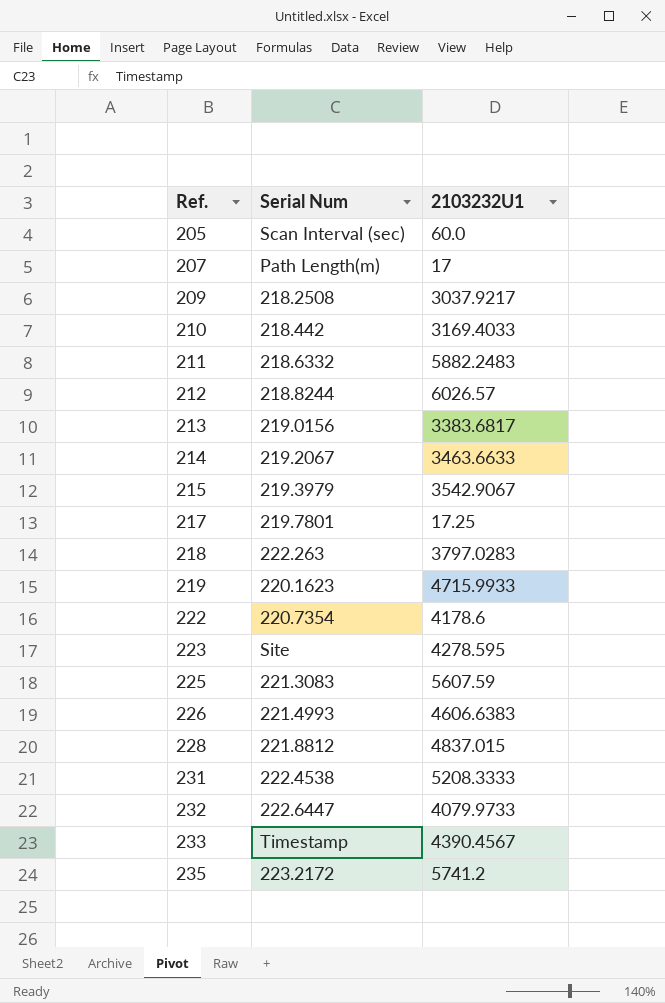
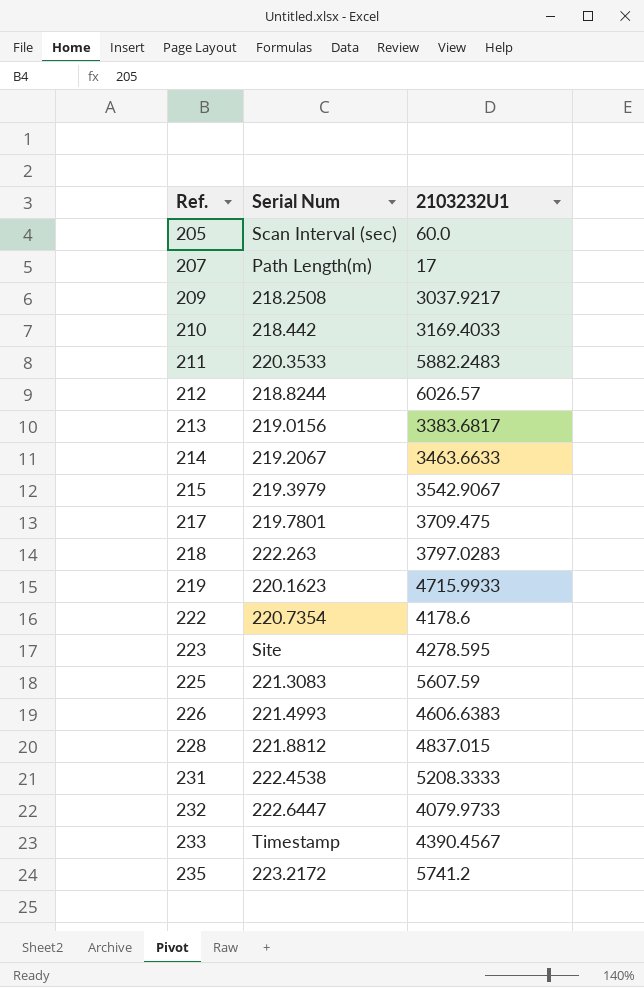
211 | Serial Num: 218.6332 -> 220.3533
217 | 2103232U1: 17.25 -> 3709.475

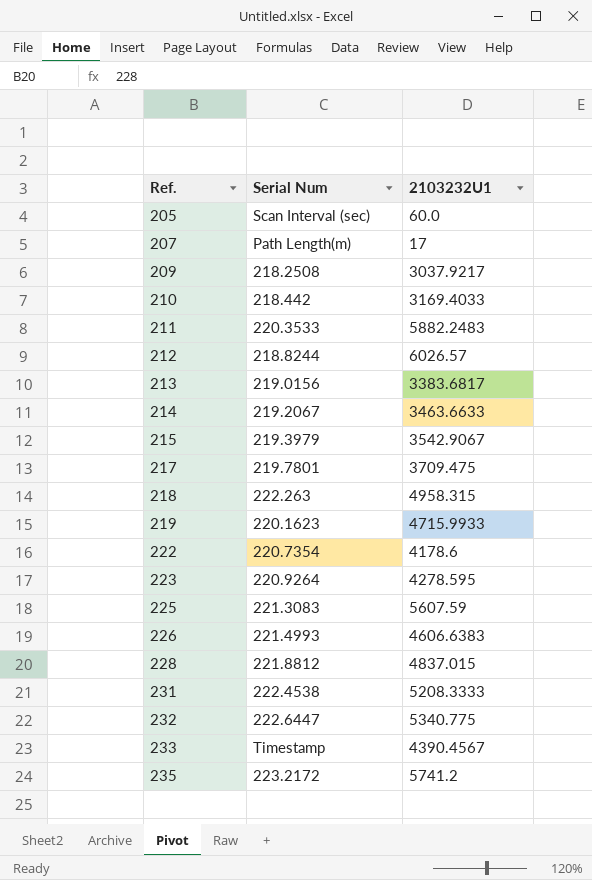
218 | 2103232U1: 3797.0283 -> 4958.315
223 | Serial Num: Site -> 220.9264
232 | 2103232U1: 4079.9733 -> 5340.775

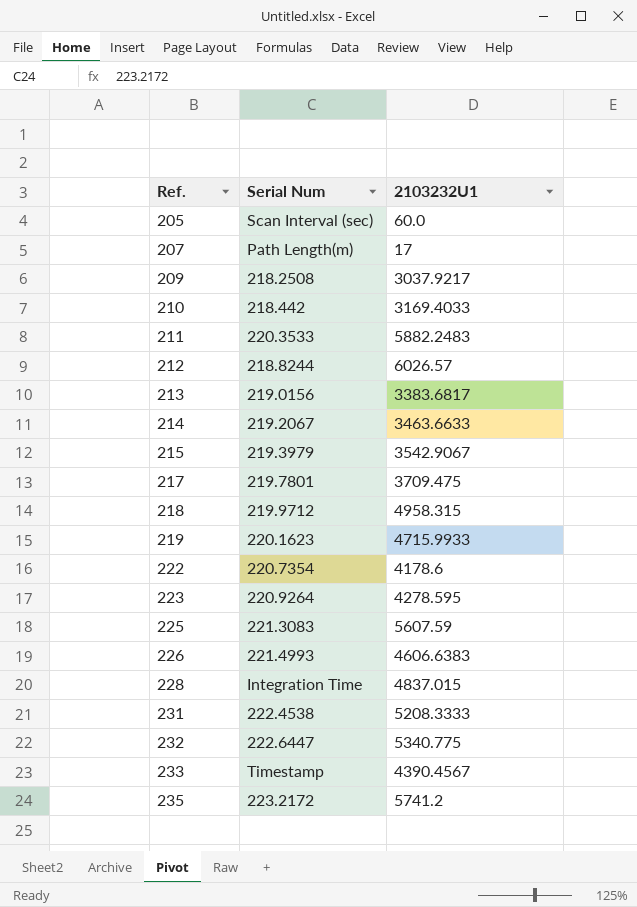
218 | Serial Num: 222.263 -> 219.9712
228 | Serial Num: 221.8812 -> Integration Time

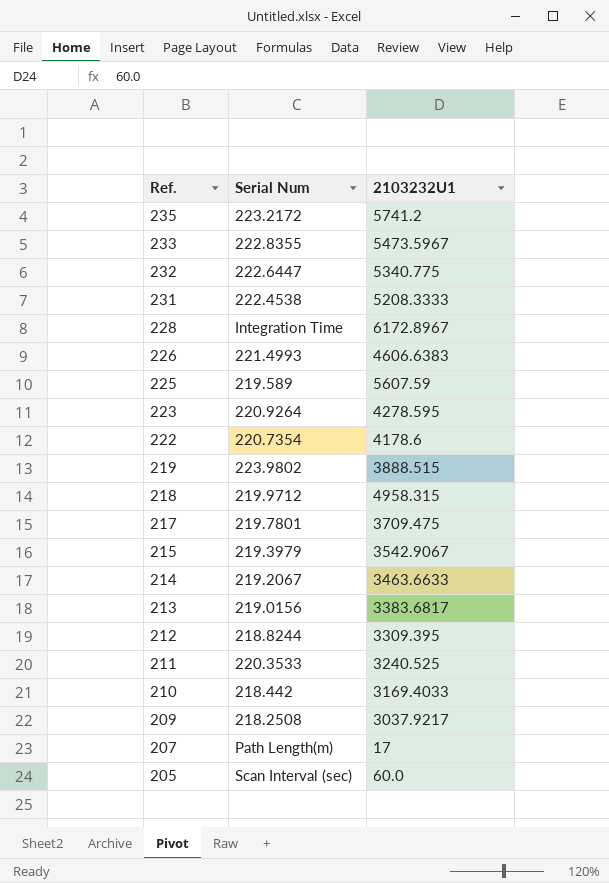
row order: Ref. ascending -> Ref. descending
233 | Serial Num: Timestamp -> 222.8355
233 | 2103232U1: 4390.4567 -> 5473.5967
228 | 2103232U1: 4837.015 -> 6172.8967
225 | Serial Num: 221.3083 -> 219.589
219 | Serial Num: 220.1623 -> 223.9802
219 | 2103232U1: 4715.9933 -> 3888.515
212 | 2103232U1: 6026.57 -> 3309.395
211 | 2103232U1: 5882.2483 -> 3240.525

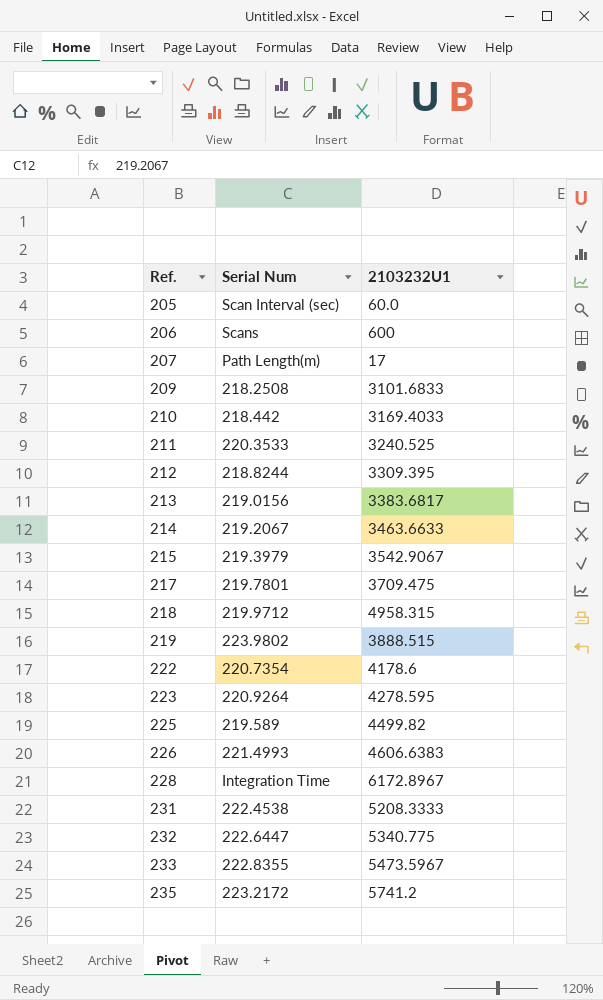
row order: Ref. descending -> Ref. ascending
row 206: none -> Scans | 600
209 | 2103232U1: 3037.9217 -> 3101.6833
225 | 2103232U1: 5607.59 -> 4499.82

